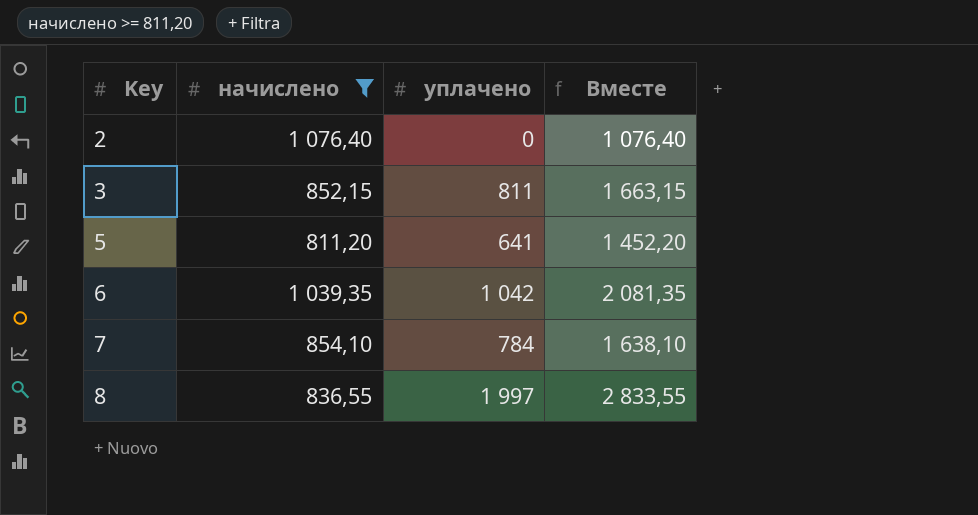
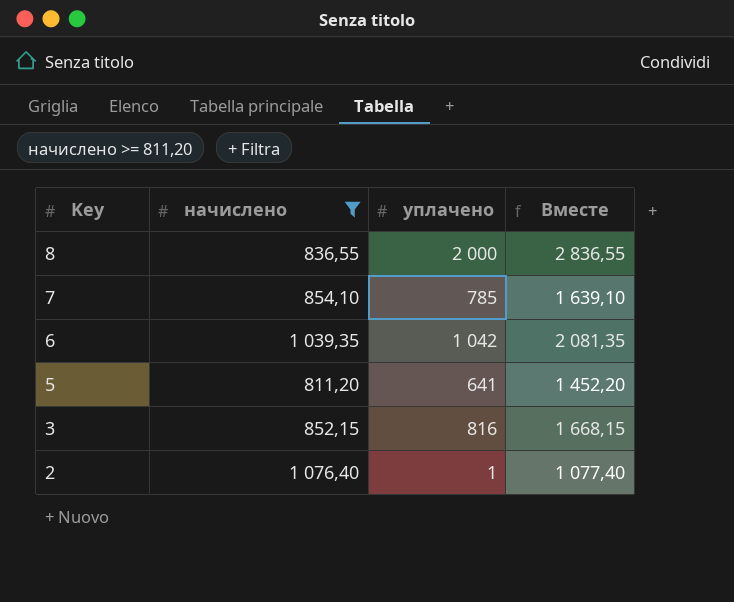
row order: Key ascending -> Key descending
8 | уплачено: 1 997 -> 2 000
8 | Вместе: 2 833,55 -> 2 836,55
7 | уплачено: 784 -> 785
7 | Вместе: 1 638,10 -> 1 639,10
3 | уплачено: 811 -> 816
3 | Вместе: 1 663,15 -> 1 668,15
2 | уплачено: 0 -> 1
2 | Вместе: 1 076,40 -> 1 077,40

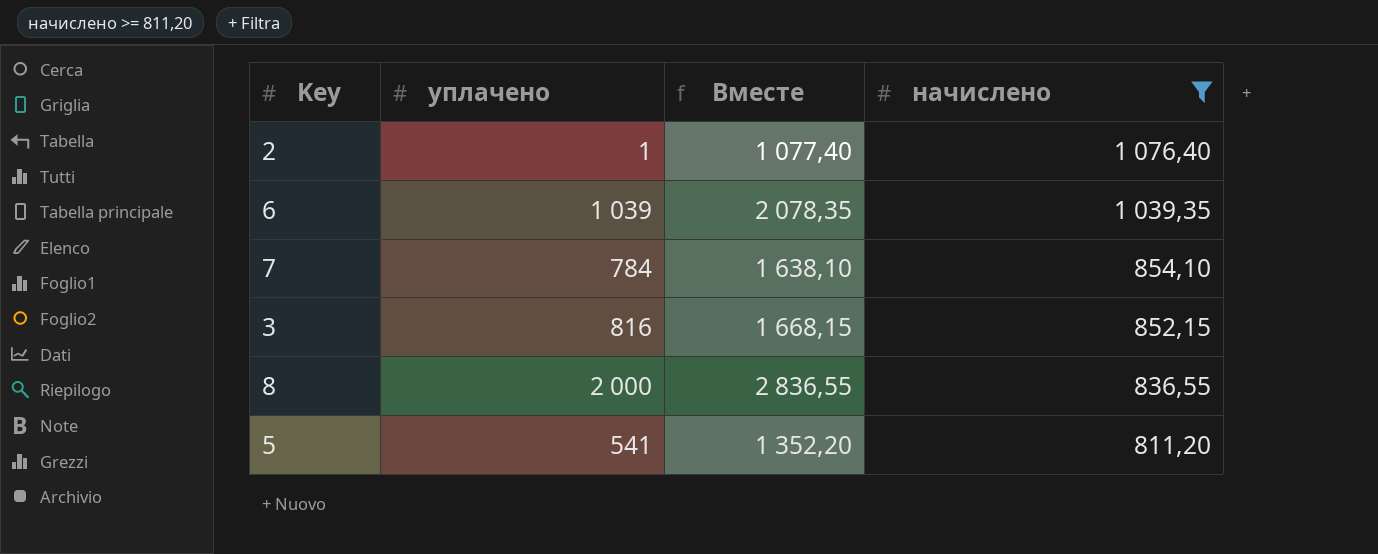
row order: Key descending -> начислено descending
column начислено | position: 2 -> 4
6 | уплачено: 1 042 -> 1 039
6 | Вместе: 2 081,35 -> 2 078,35
7 | уплачено: 785 -> 784
7 | Вместе: 1 639,10 -> 1 638,10
5 | уплачено: 641 -> 541
5 | Вместе: 1 452,20 -> 1 352,20

